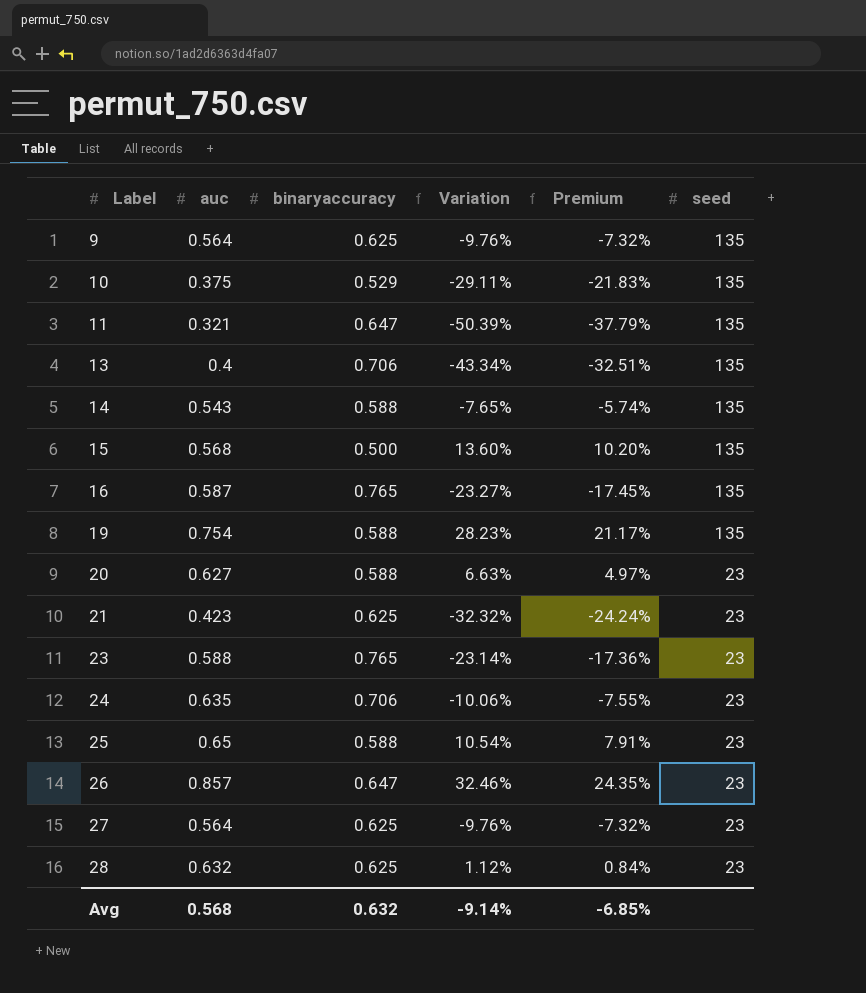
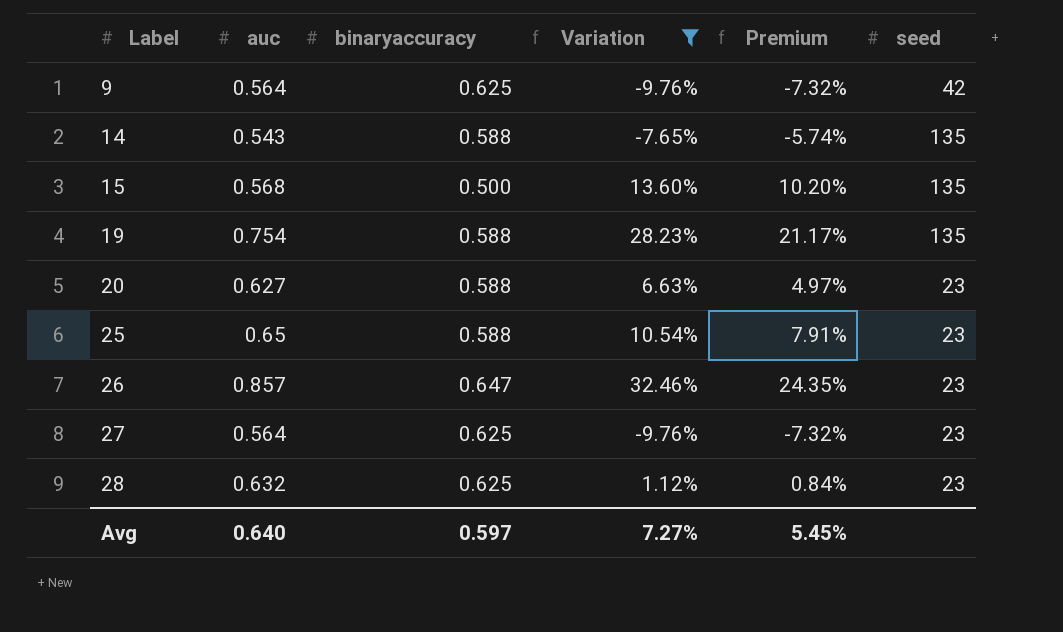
filter: none -> Variation >= -9.76%
9 | seed: 135 -> 42
Avg | auc: 0.568 -> 0.640
Avg | binaryaccuracy: 0.632 -> 0.597
Avg | Variation: -9.14% -> 7.27%
Avg | Premium: -6.85% -> 5.45%

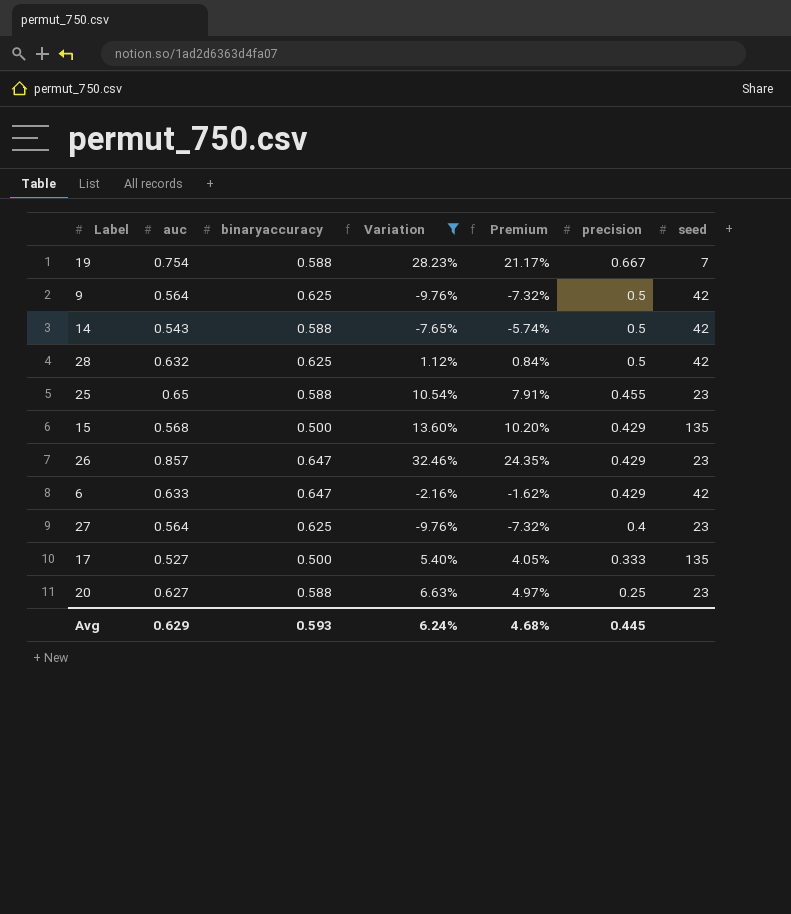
row order: Label ascending -> precision descending
column precision | position: none -> 6
19 | seed: 135 -> 7
14 | seed: 135 -> 42
28 | seed: 23 -> 42
row 6: none -> 0.633 | 0.647 | -2.16% | -1.62% | 0.429 | 42
row 17: none -> 0.527 | 0.500 | 5.40% | 4.05% | 0.333 | 135
Avg | auc: 0.640 -> 0.629
Avg | binaryaccuracy: 0.597 -> 0.593
Avg | Variation: 7.27% -> 6.24%
Avg | Premium: 5.45% -> 4.68%

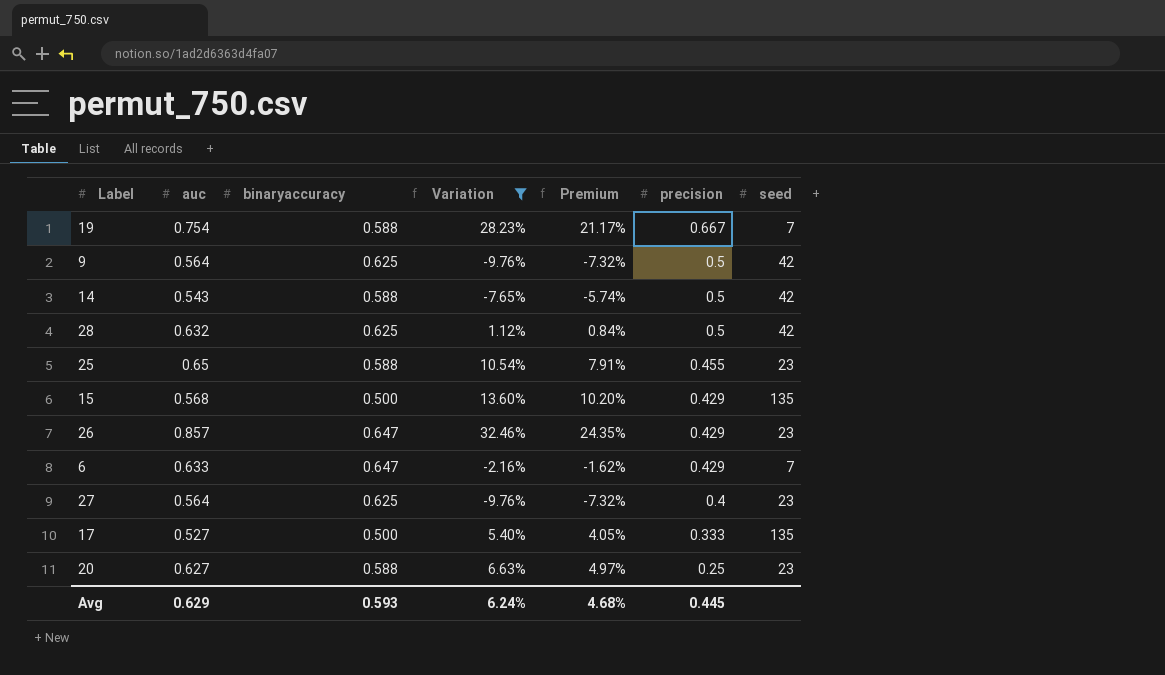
6 | seed: 42 -> 7

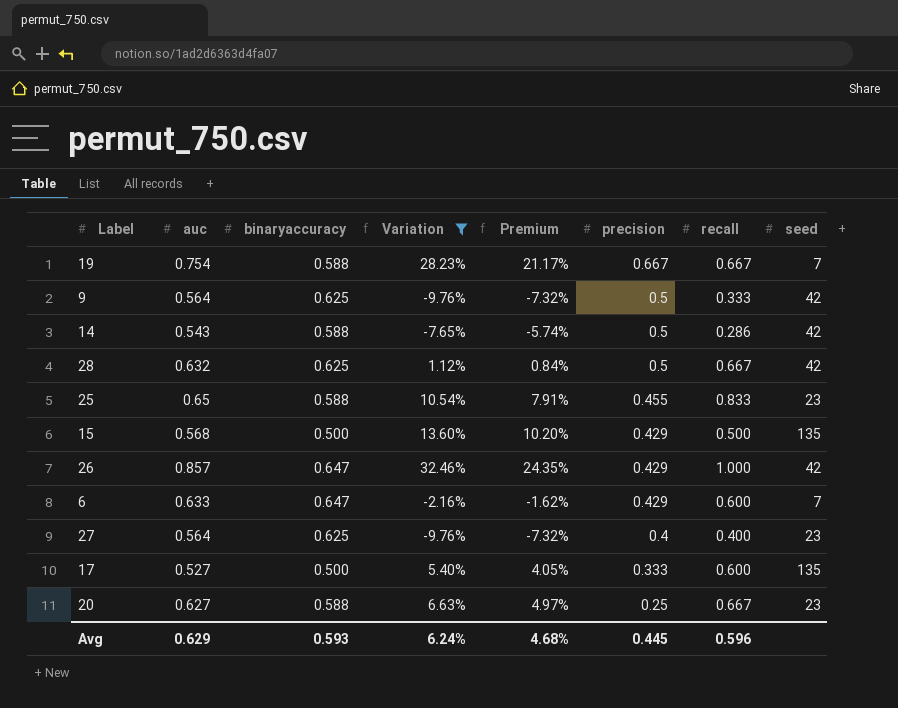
column recall | position: none -> 7
26 | seed: 23 -> 42

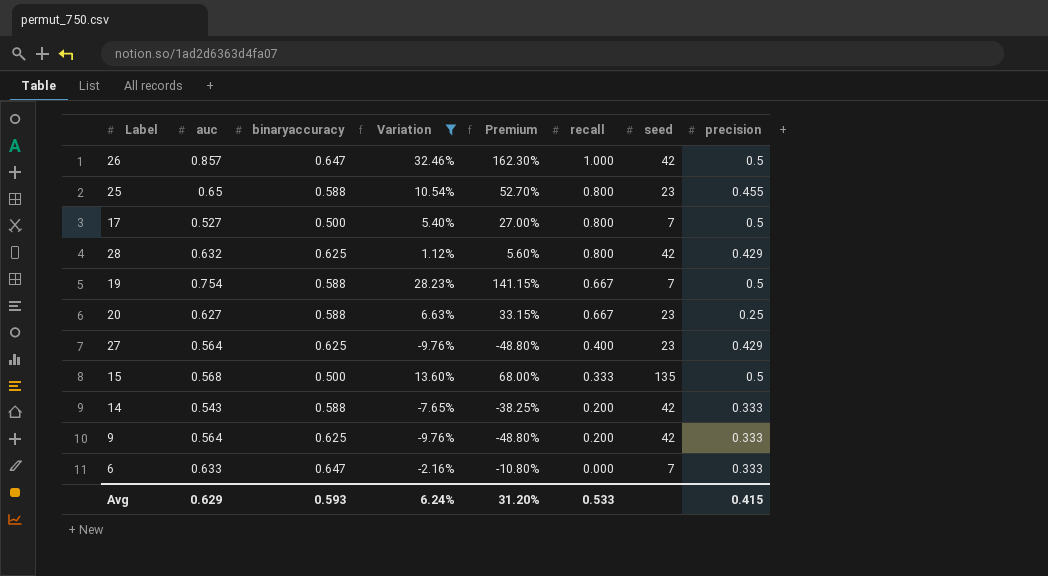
row order: precision descending -> recall descending
column Premium | formula: [Variation] * 0.75 -> [Variation] * 5
column precision | position: 6 -> 8
26 | precision: 0.429 -> 0.5
25 | recall: 0.833 -> 0.800
17 | recall: 0.600 -> 0.800
17 | seed: 135 -> 7
17 | precision: 0.333 -> 0.5
28 | recall: 0.667 -> 0.800
28 | precision: 0.5 -> 0.429
19 | precision: 0.667 -> 0.5
27 | precision: 0.4 -> 0.429
15 | recall: 0.500 -> 0.333
15 | precision: 0.429 -> 0.5
14 | recall: 0.286 -> 0.200
14 | precision: 0.5 -> 0.333
9 | recall: 0.333 -> 0.200
9 | precision: 0.5 -> 0.333
6 | recall: 0.600 -> 0.000
6 | precision: 0.429 -> 0.333
Avg | Premium: 4.68% -> 31.20%
Avg | recall: 0.596 -> 0.533
Avg | precision: 0.445 -> 0.415

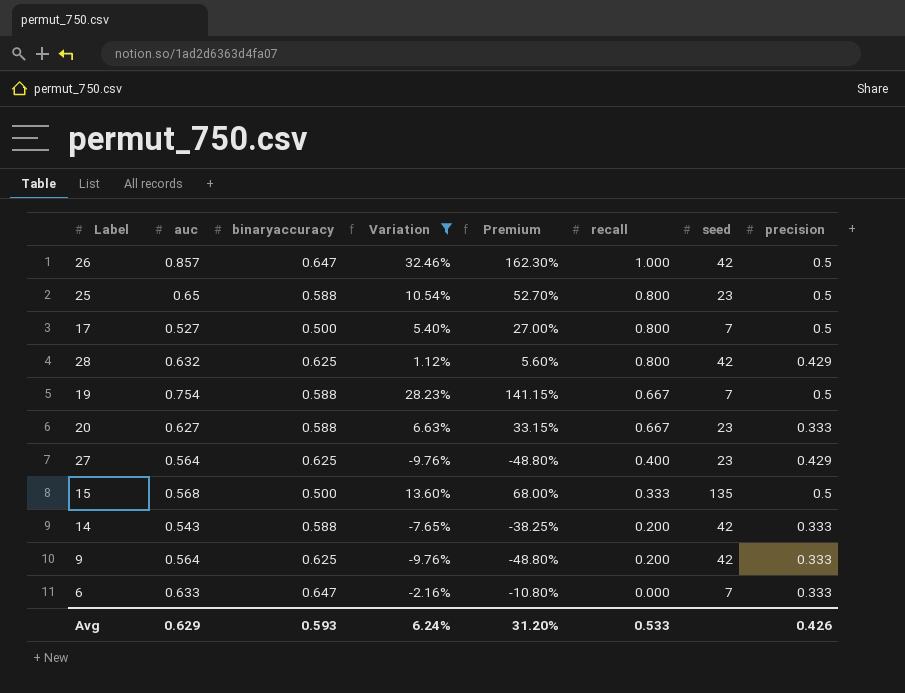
25 | precision: 0.455 -> 0.5
20 | precision: 0.25 -> 0.333
Avg | precision: 0.415 -> 0.426

